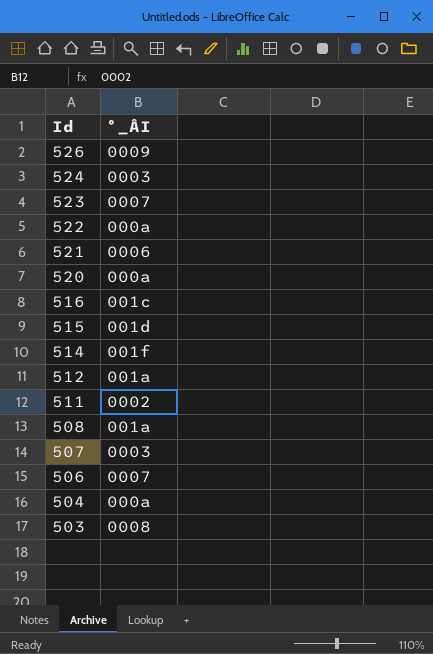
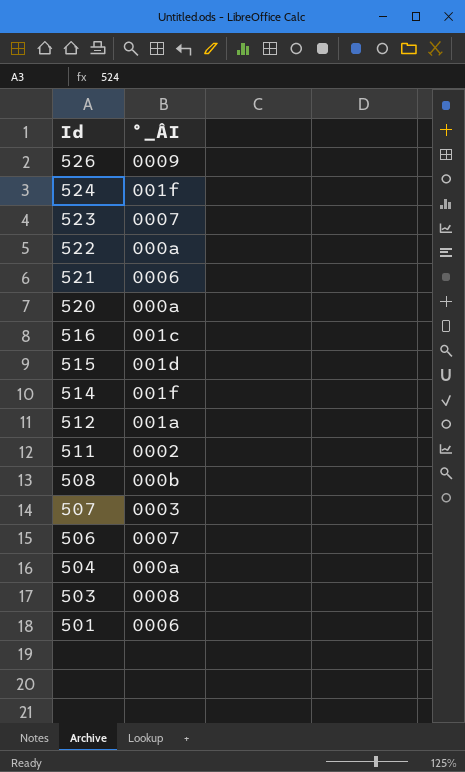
524 | °_ÂI: 0003 -> 001f
508 | °_ÂI: 001a -> 000b
row 501: none -> 0006

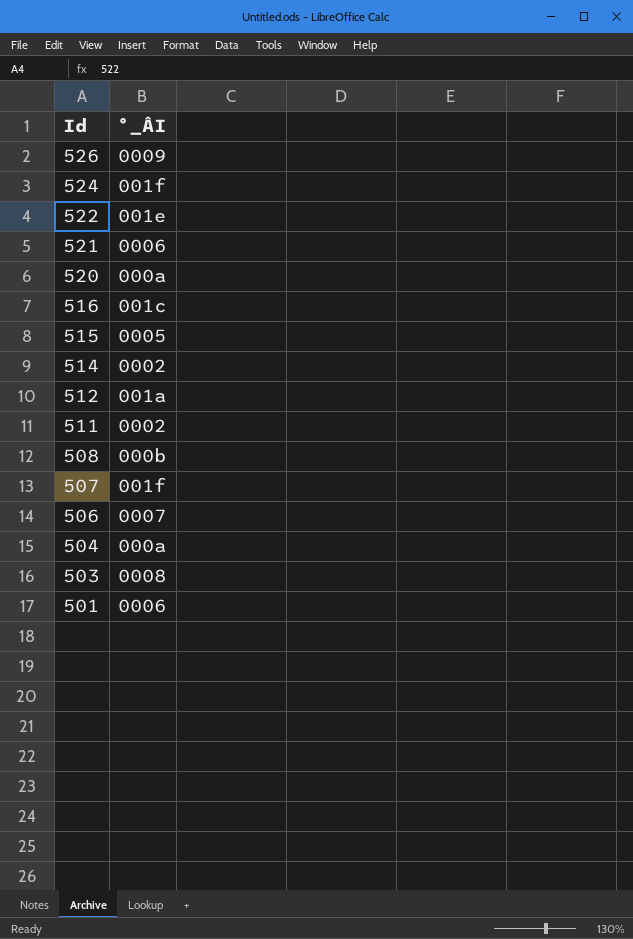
row 523: 0007 -> none
522 | °_ÂI: 000a -> 001e
515 | °_ÂI: 001d -> 0005
514 | °_ÂI: 001f -> 0002
507 | °_ÂI: 0003 -> 001f

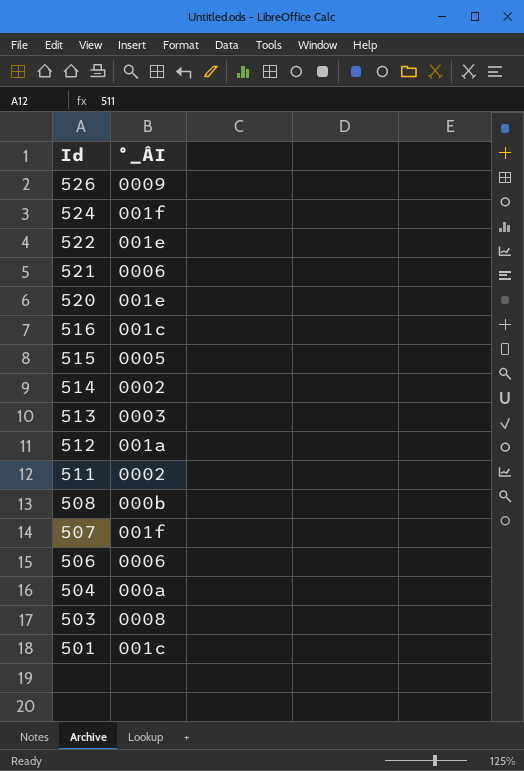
520 | °_ÂI: 000a -> 001e
row 513: none -> 0003
506 | °_ÂI: 0007 -> 0006
501 | °_ÂI: 0006 -> 001c

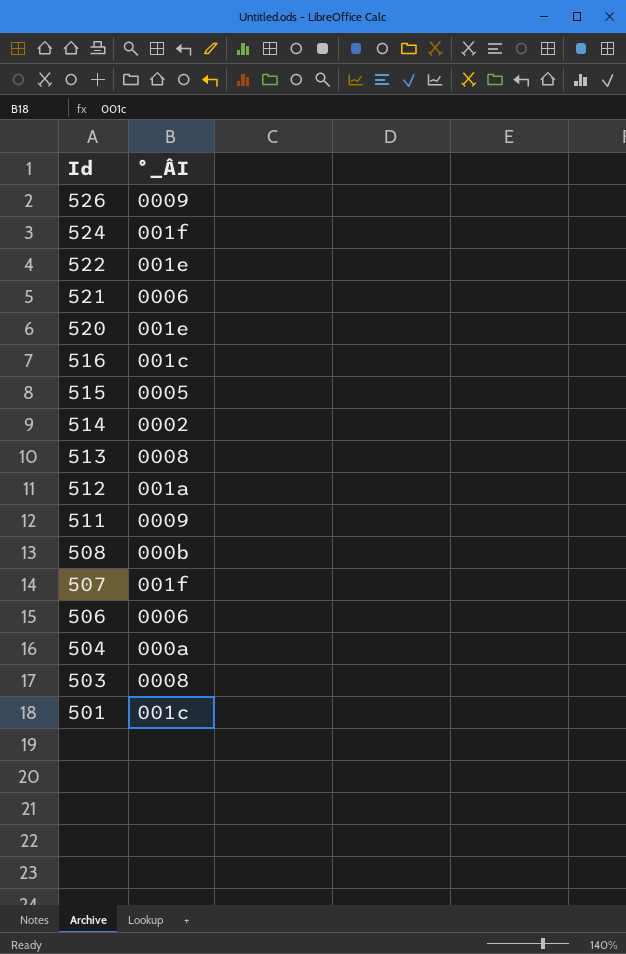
513 | °_ÂI: 0003 -> 0008
511 | °_ÂI: 0002 -> 0009

